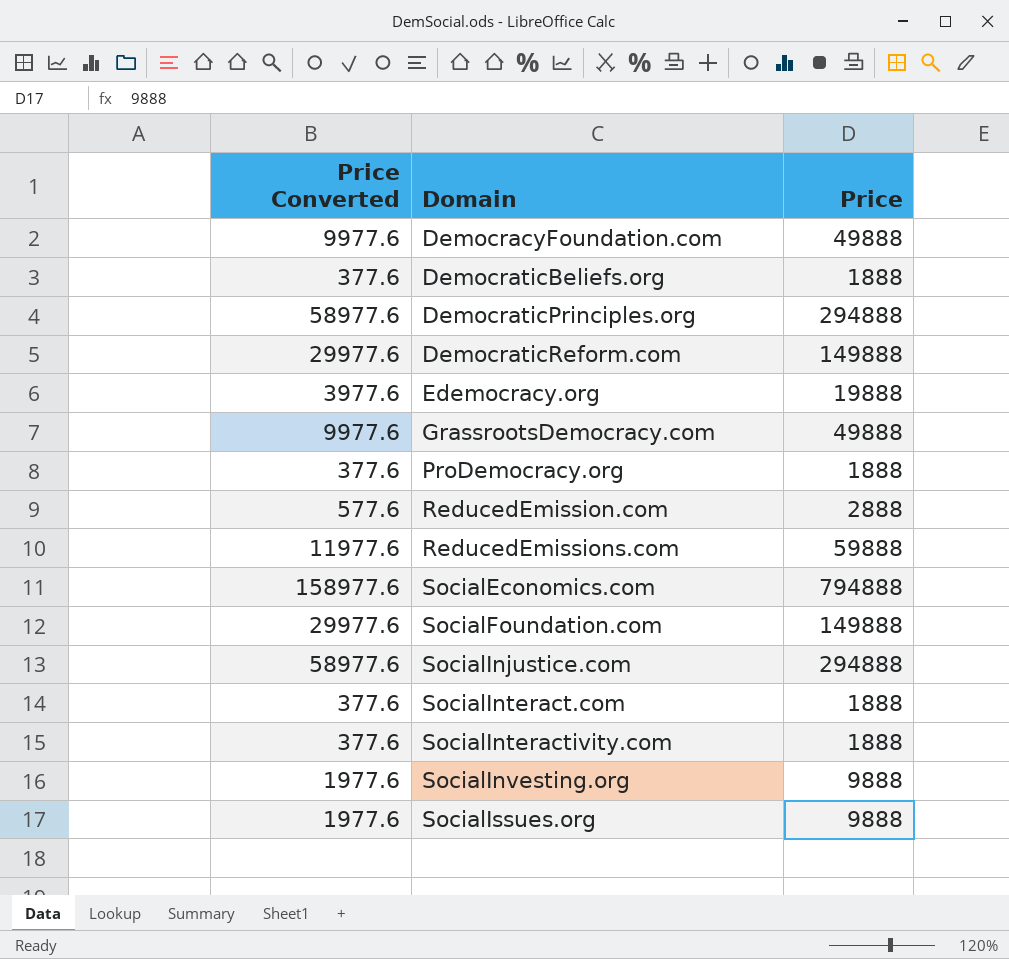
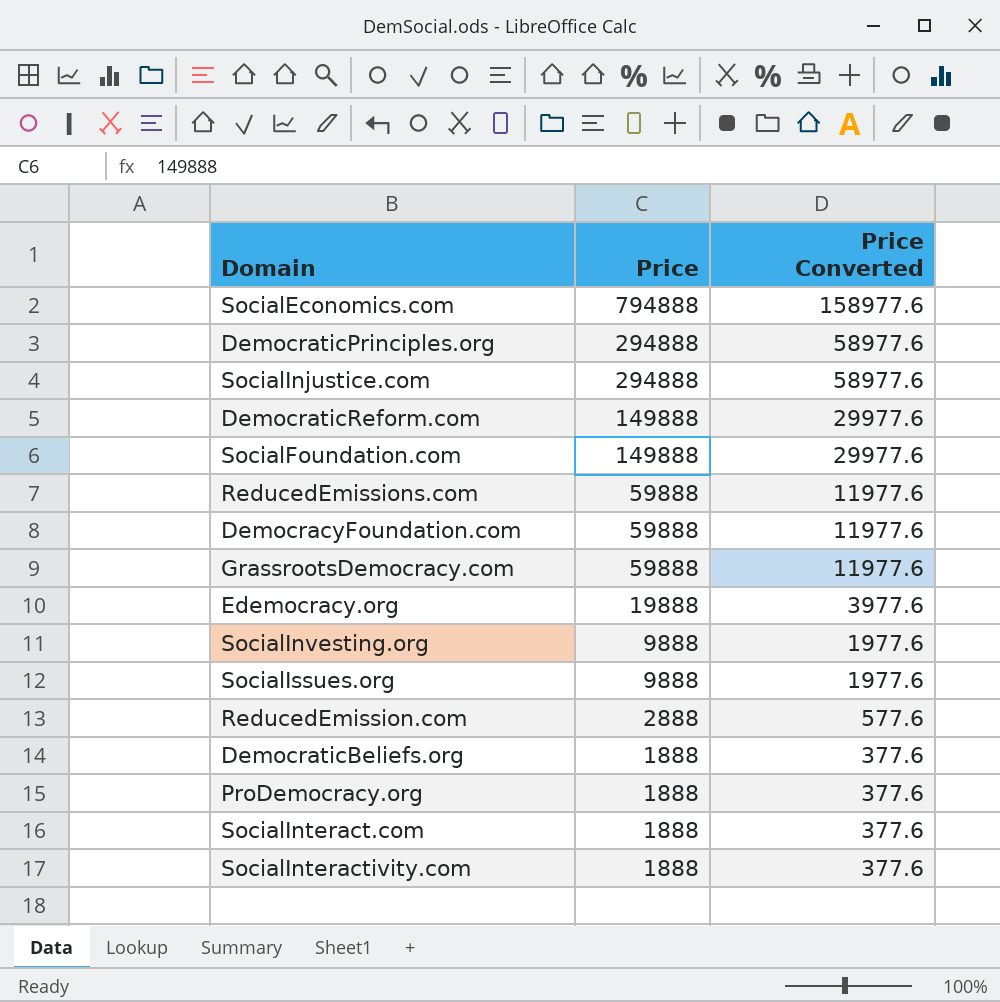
row order: Domain ascending -> Price descending
column Price Converted | position: 1 -> 3
DemocracyFoundation.com | Price: 49888 -> 59888
DemocracyFoundation.com | Price Converted: 9977.6 -> 11977.6
GrassrootsDemocracy.com | Price: 49888 -> 59888
GrassrootsDemocracy.com | Price Converted: 9977.6 -> 11977.6

